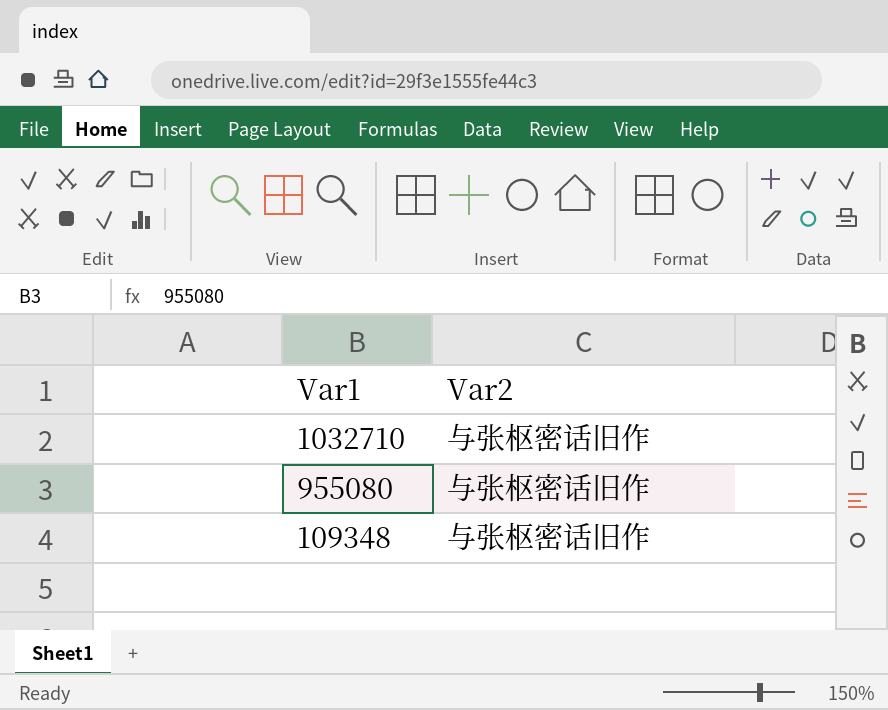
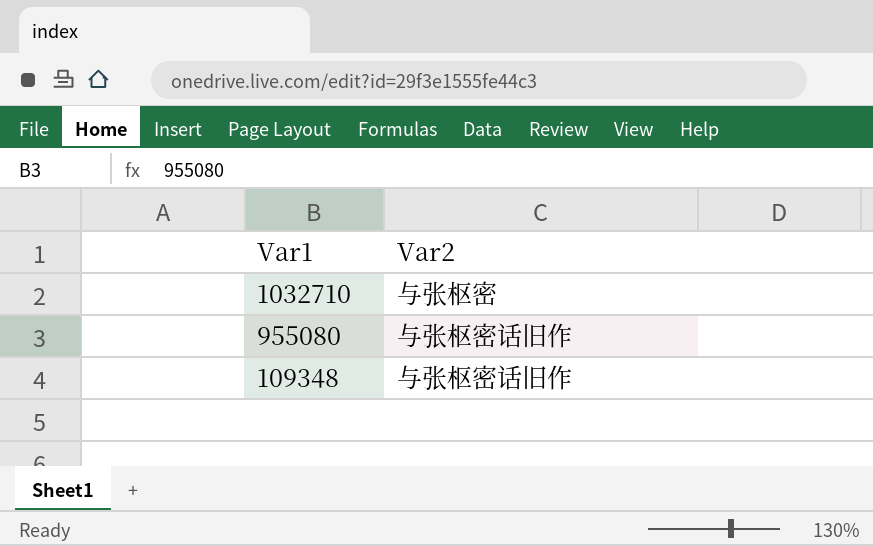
1032710 | Var2: 与张枢密话旧作 -> 与张枢密

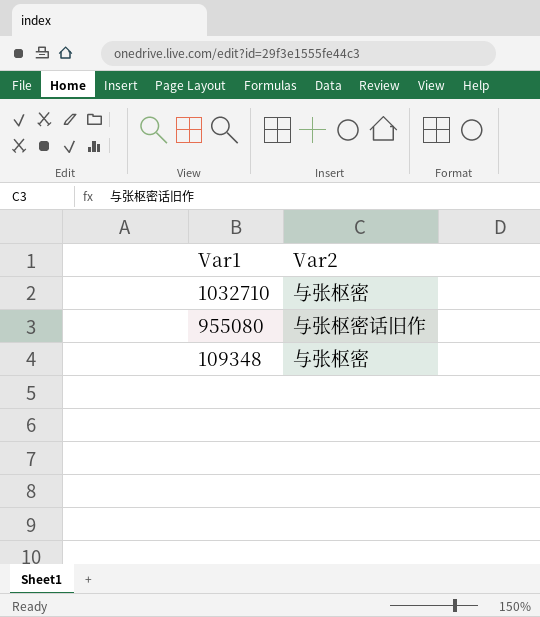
109348 | Var2: 与张枢密话旧作 -> 与张枢密

